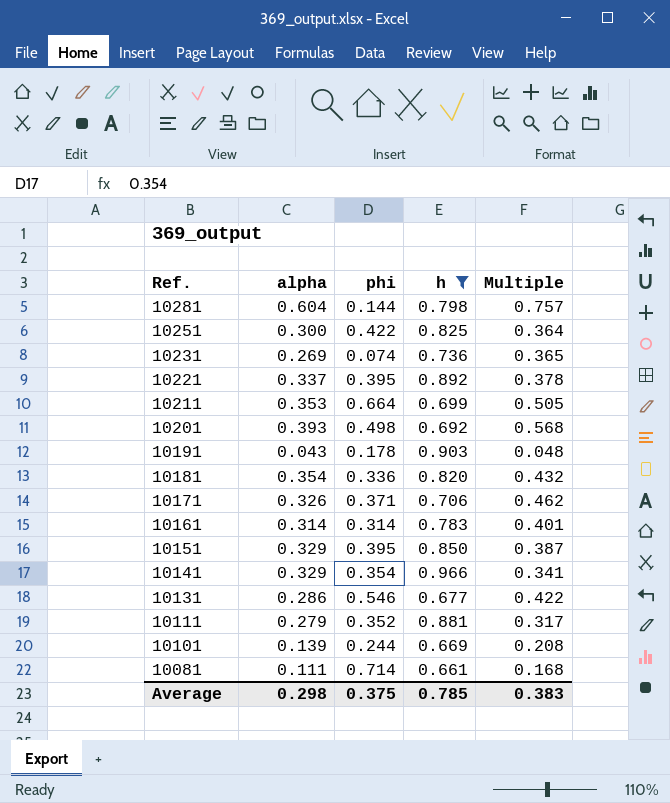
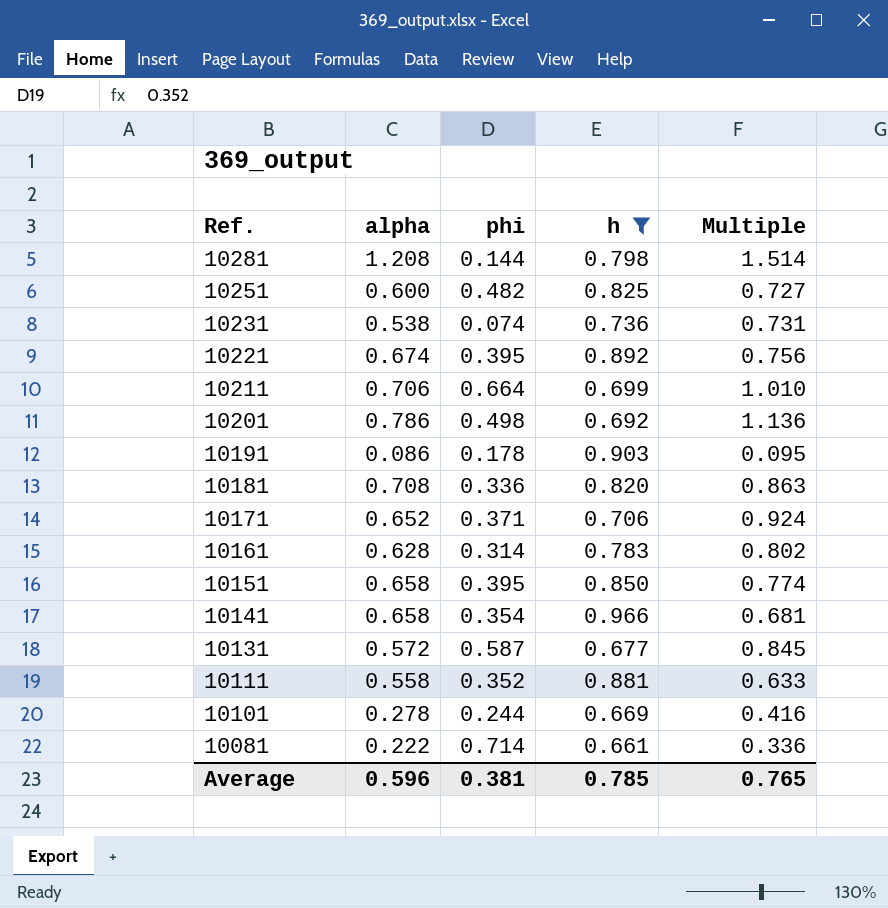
10281 | alpha: 0.604 -> 1.208
10281 | Multiple: 0.757 -> 1.514
10251 | alpha: 0.300 -> 0.600
10251 | phi: 0.422 -> 0.482
10251 | Multiple: 0.364 -> 0.727
10231 | alpha: 0.269 -> 0.538
10231 | Multiple: 0.365 -> 0.731
10221 | alpha: 0.337 -> 0.674
10221 | Multiple: 0.378 -> 0.756
10211 | alpha: 0.353 -> 0.706
10211 | Multiple: 0.505 -> 1.010
10201 | alpha: 0.393 -> 0.786
10201 | Multiple: 0.568 -> 1.136
10191 | alpha: 0.043 -> 0.086
10191 | Multiple: 0.048 -> 0.095
10181 | alpha: 0.354 -> 0.708
10181 | Multiple: 0.432 -> 0.863
10171 | alpha: 0.326 -> 0.652
10171 | Multiple: 0.462 -> 0.924
10161 | alpha: 0.314 -> 0.628
10161 | Multiple: 0.401 -> 0.802
10151 | alpha: 0.329 -> 0.658
10151 | Multiple: 0.387 -> 0.774
10141 | alpha: 0.329 -> 0.658
10141 | Multiple: 0.341 -> 0.681
10131 | alpha: 0.286 -> 0.572
10131 | phi: 0.546 -> 0.587
10131 | Multiple: 0.422 -> 0.845
10111 | alpha: 0.279 -> 0.558
10111 | Multiple: 0.317 -> 0.633
10101 | alpha: 0.139 -> 0.278
10101 | Multiple: 0.208 -> 0.416
10081 | alpha: 0.111 -> 0.222
10081 | Multiple: 0.168 -> 0.336
Average | alpha: 0.298 -> 0.596
Average | phi: 0.375 -> 0.381
Average | Multiple: 0.383 -> 0.765

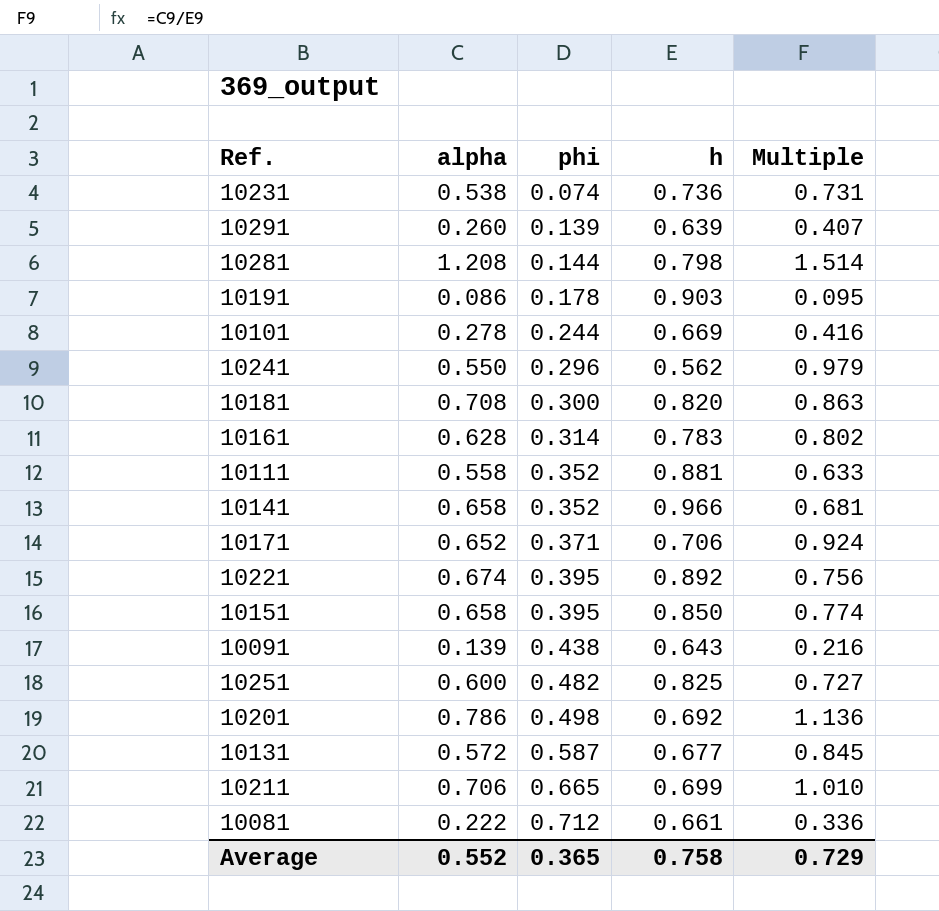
filter: h >= 0.661 -> none
row order: Ref. descending -> phi ascending
10181 | phi: 0.336 -> 0.300
10141 | phi: 0.354 -> 0.352
10211 | phi: 0.664 -> 0.665
10081 | phi: 0.714 -> 0.712
Average | alpha: 0.596 -> 0.552
Average | phi: 0.381 -> 0.365
Average | h: 0.785 -> 0.758
Average | Multiple: 0.765 -> 0.729

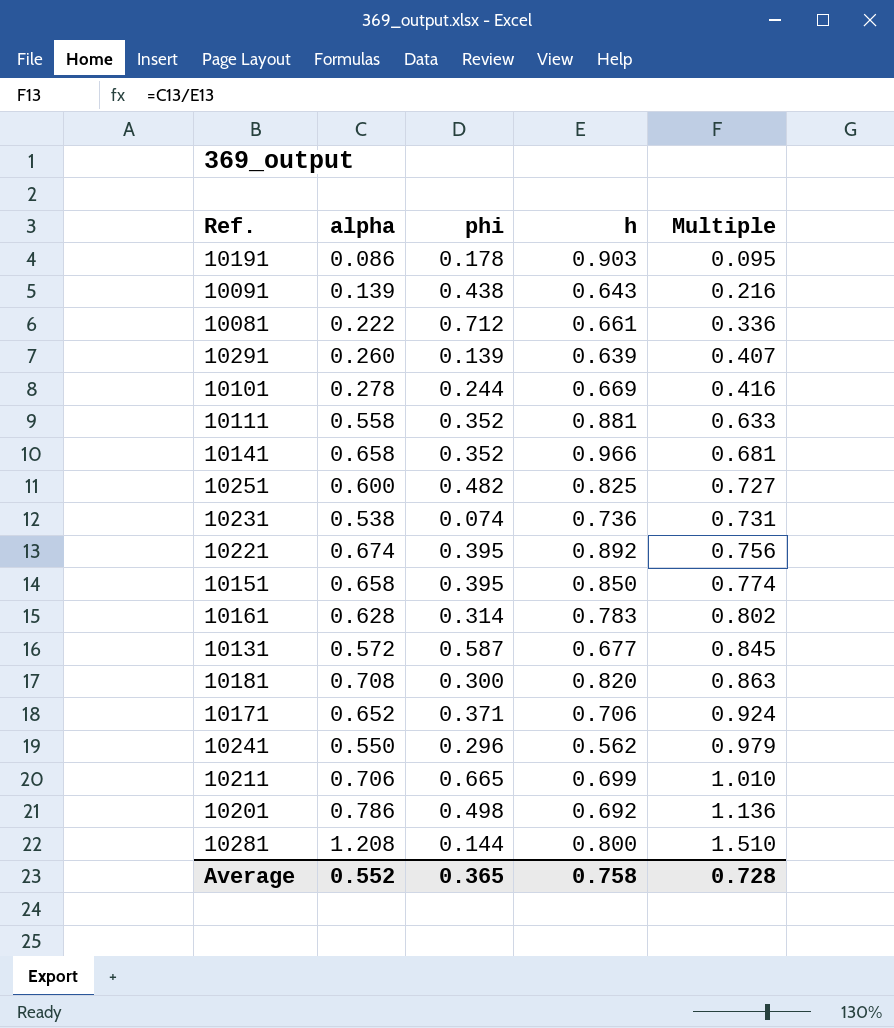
row order: phi ascending -> Multiple ascending
10281 | h: 0.798 -> 0.800
10281 | Multiple: 1.514 -> 1.510
Average | Multiple: 0.729 -> 0.728

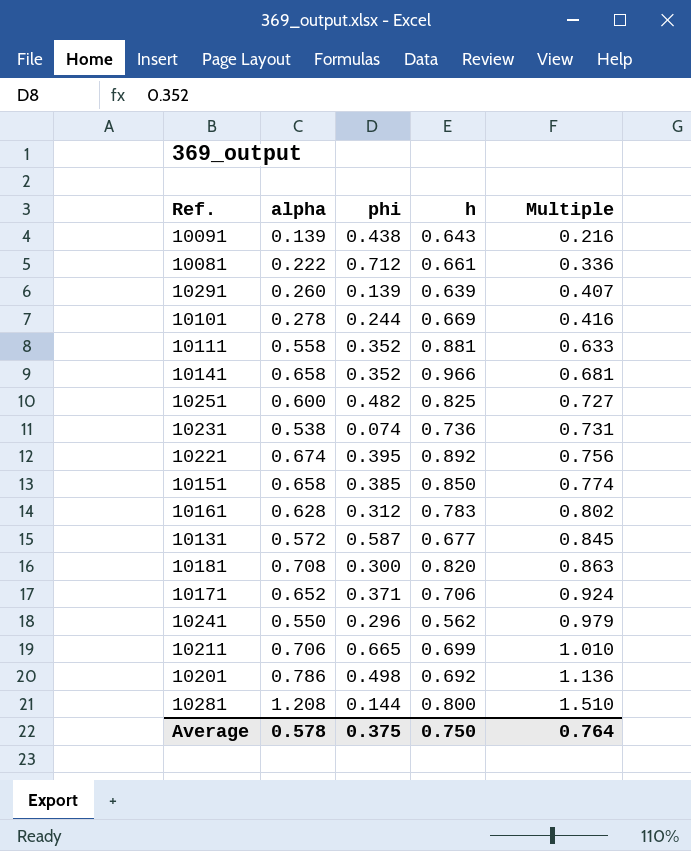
row 10191: 0.086 | 0.178 | 0.903 | 0.095 -> none
10151 | phi: 0.395 -> 0.385
10161 | phi: 0.314 -> 0.312
Average | alpha: 0.552 -> 0.578
Average | phi: 0.365 -> 0.375
Average | h: 0.758 -> 0.750
Average | Multiple: 0.728 -> 0.764

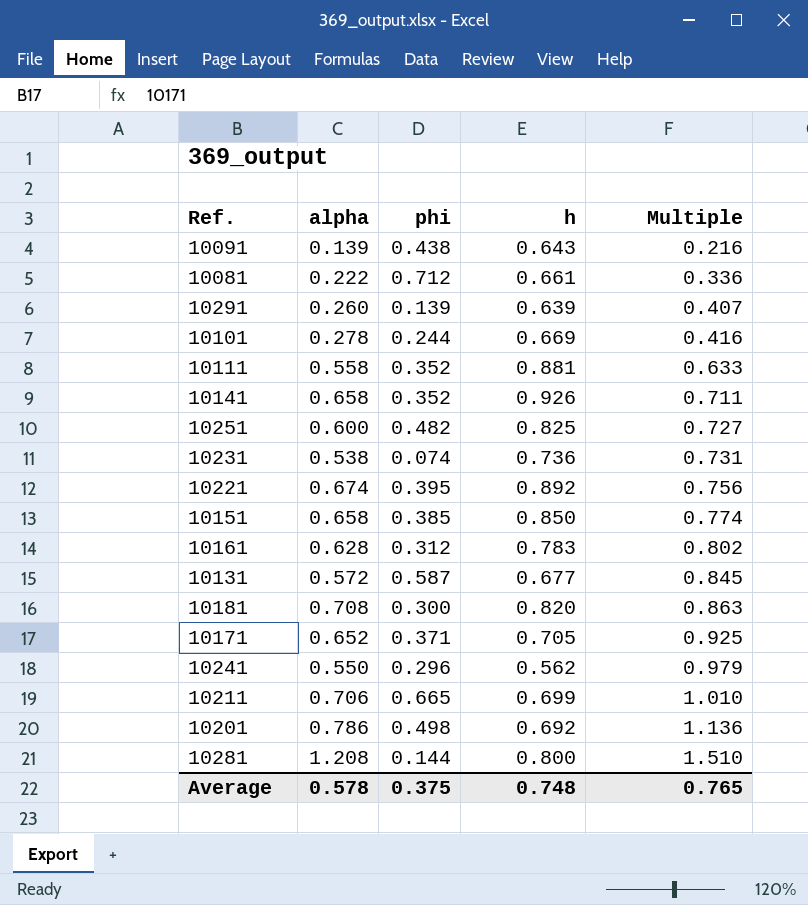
10141 | h: 0.966 -> 0.926
10141 | Multiple: 0.681 -> 0.711
10171 | h: 0.706 -> 0.705
10171 | Multiple: 0.924 -> 0.925
Average | h: 0.750 -> 0.748
Average | Multiple: 0.764 -> 0.765

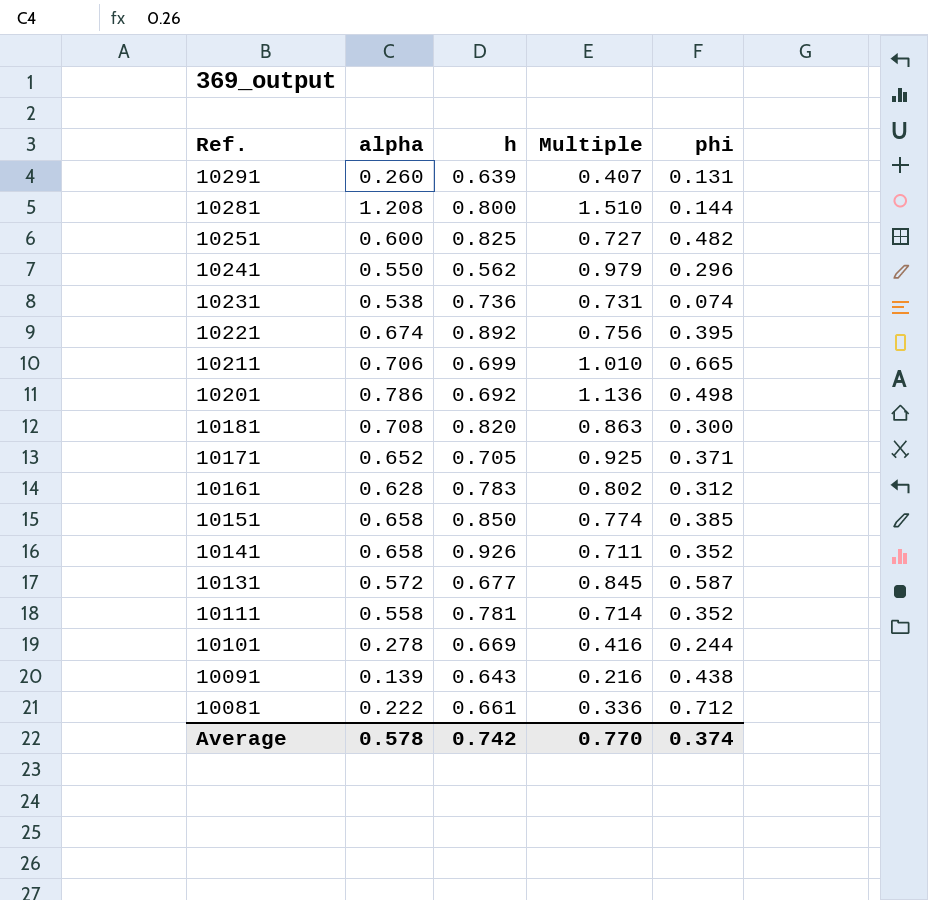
row order: Multiple ascending -> Ref. descending
column phi | position: 3 -> 5
10291 | phi: 0.139 -> 0.131
10111 | h: 0.881 -> 0.781
10111 | Multiple: 0.633 -> 0.714
Average | h: 0.748 -> 0.742
Average | Multiple: 0.765 -> 0.770
Average | phi: 0.375 -> 0.374

